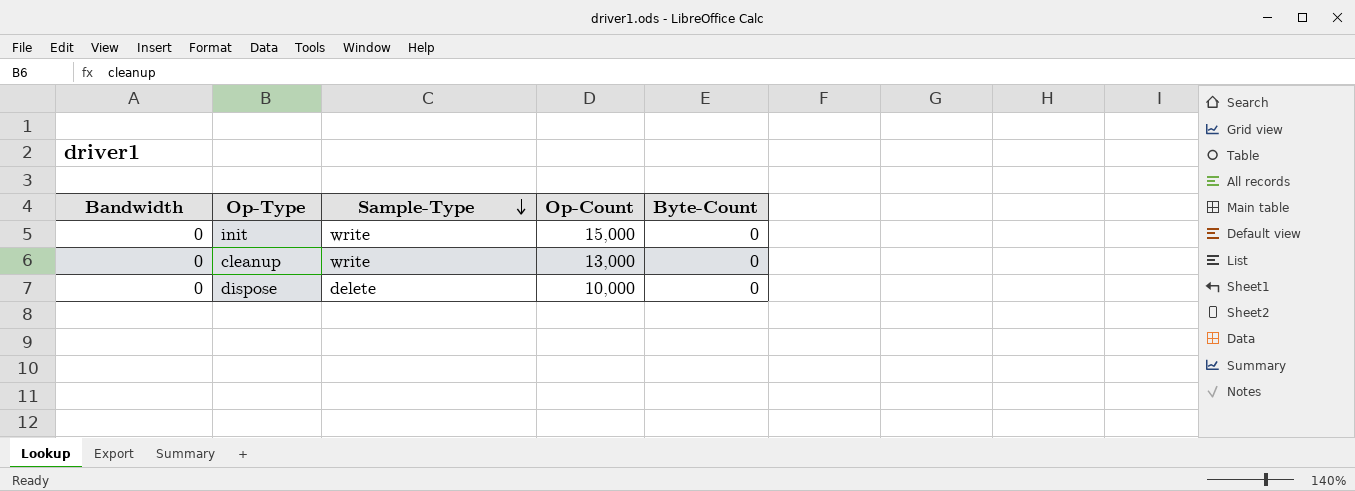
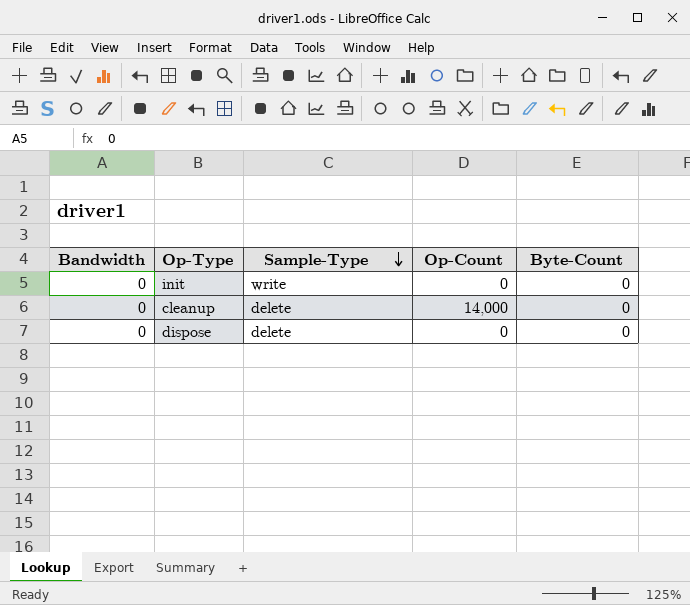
init | Op-Count: 15,000 -> 0
cleanup | Sample-Type: write -> delete
cleanup | Op-Count: 13,000 -> 14,000
dispose | Op-Count: 10,000 -> 0

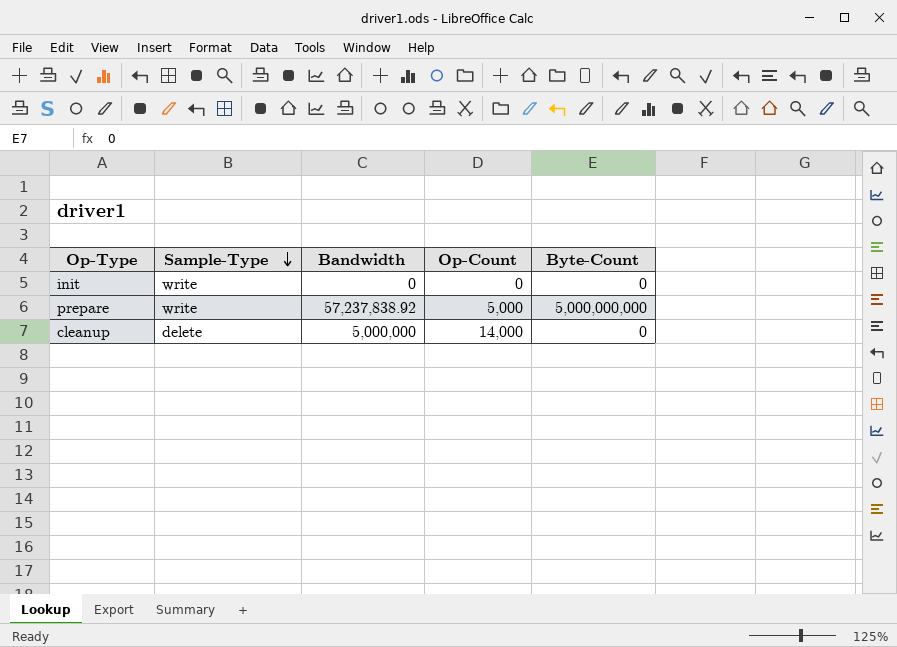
column Bandwidth | position: 1 -> 3
row dispose: 0 | delete | 0 | 0 -> none
row prepare: none -> write | 57,237,838.92 | 5,000 | 5,000,000,000
cleanup | Bandwidth: 0 -> 5,000,000

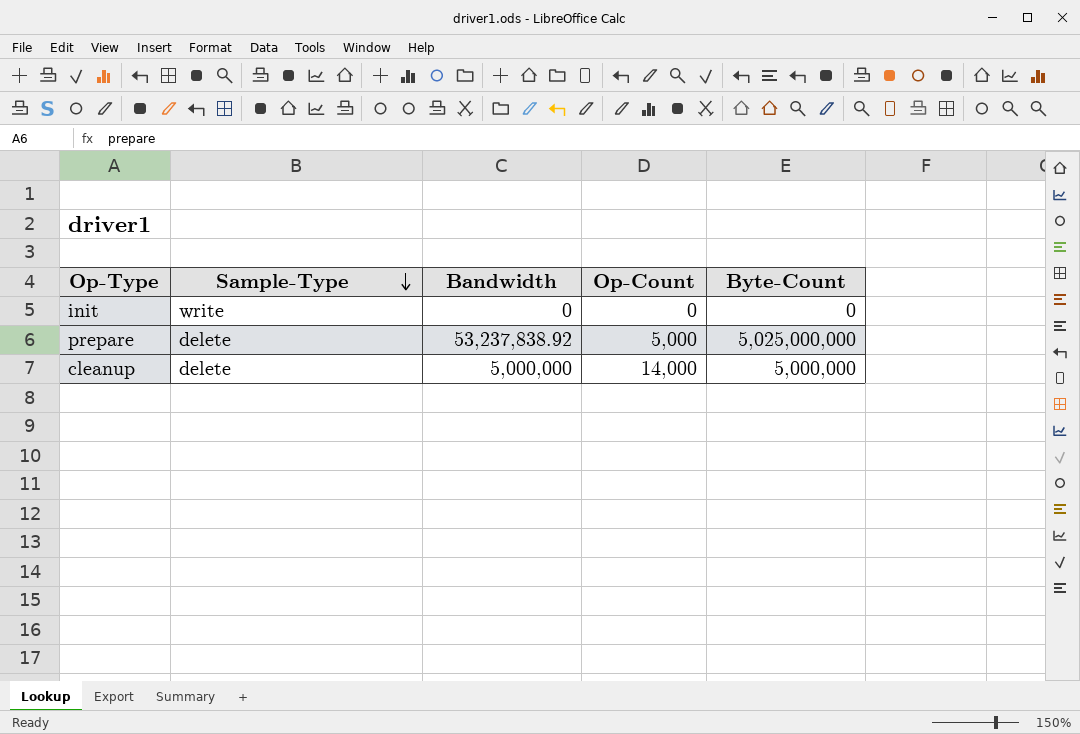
prepare | Sample-Type: write -> delete
prepare | Bandwidth: 57,237,838.92 -> 53,237,838.92
prepare | Byte-Count: 5,000,000,000 -> 5,025,000,000
cleanup | Byte-Count: 0 -> 5,000,000

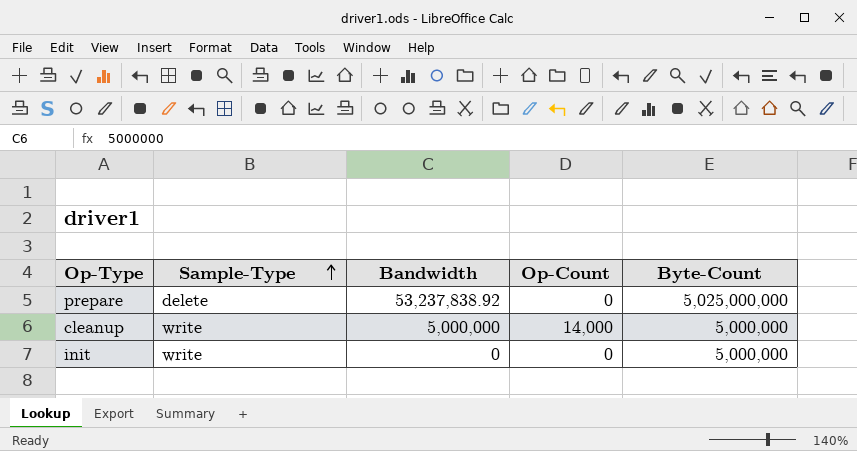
row order: Sample-Type descending -> Sample-Type ascending
prepare | Op-Count: 5,000 -> 0
cleanup | Sample-Type: delete -> write
init | Byte-Count: 0 -> 5,000,000

